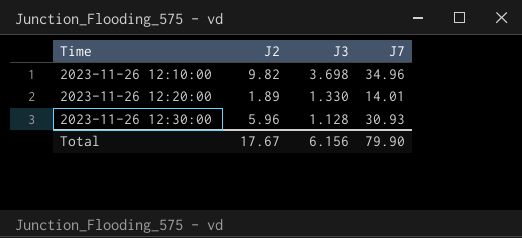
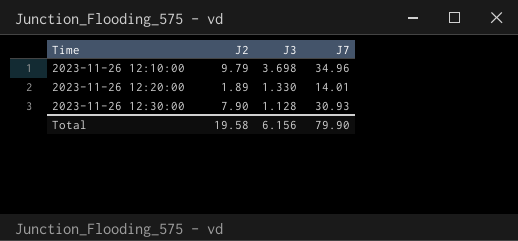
2023-11-26 12:10:00 | J2: 9.82 -> 9.79
2023-11-26 12:30:00 | J2: 5.96 -> 7.90
Total | J2: 17.67 -> 19.58

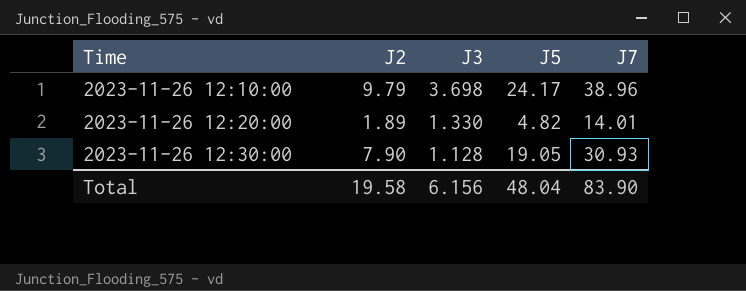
column J5 | position: none -> 4
2023-11-26 12:10:00 | J7: 34.96 -> 38.96
Total | J7: 79.90 -> 83.90

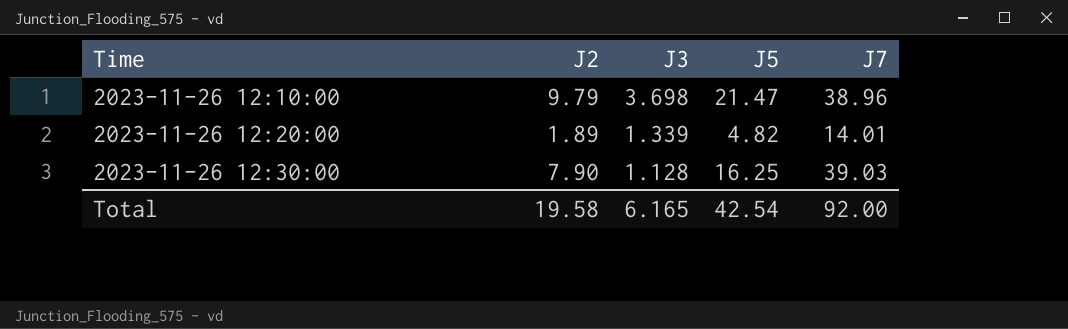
2023-11-26 12:10:00 | J5: 24.17 -> 21.47
2023-11-26 12:20:00 | J3: 1.330 -> 1.339
2023-11-26 12:30:00 | J5: 19.05 -> 16.25
2023-11-26 12:30:00 | J7: 30.93 -> 39.03
Total | J3: 6.156 -> 6.165
Total | J5: 48.04 -> 42.54
Total | J7: 83.90 -> 92.00

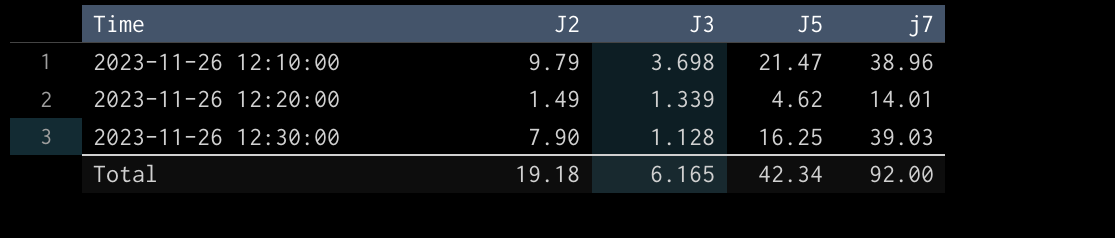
column name: J7 -> j7
2023-11-26 12:20:00 | J2: 1.89 -> 1.49
2023-11-26 12:20:00 | J5: 4.82 -> 4.62
Total | J2: 19.58 -> 19.18
Total | J5: 42.54 -> 42.34

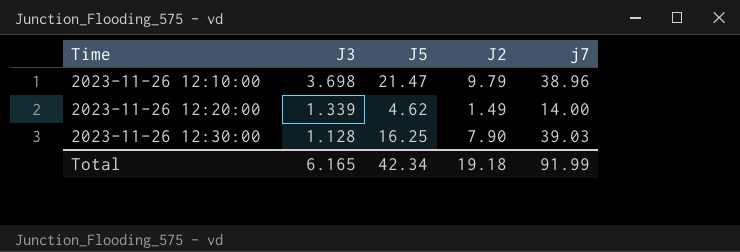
column J2 | position: 2 -> 4
2023-11-26 12:20:00 | j7: 14.01 -> 14.00
Total | j7: 92.00 -> 91.99

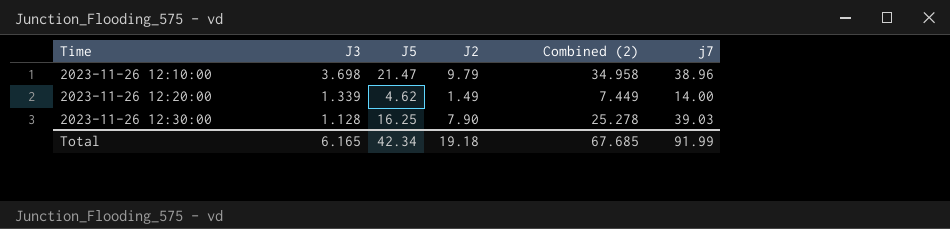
column Combined (2) | formula: none -> [J3] + [J5] + [J2]

